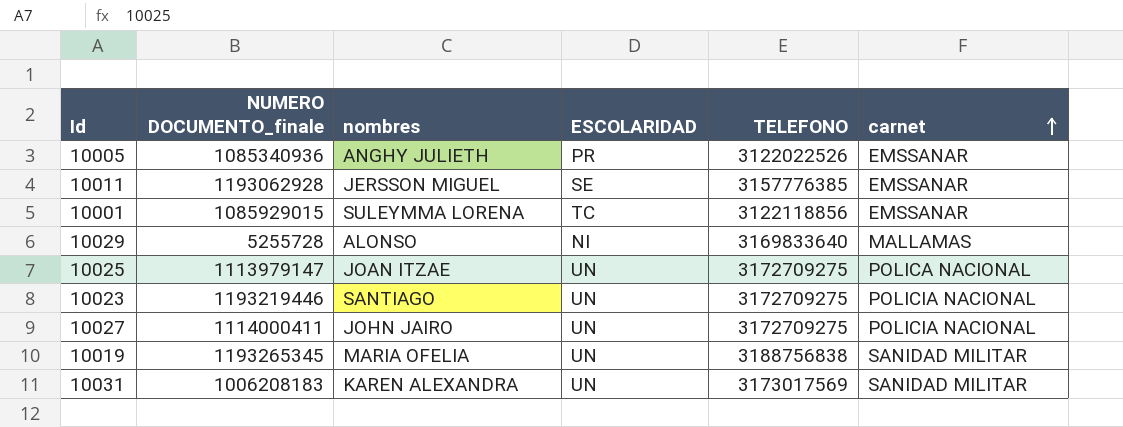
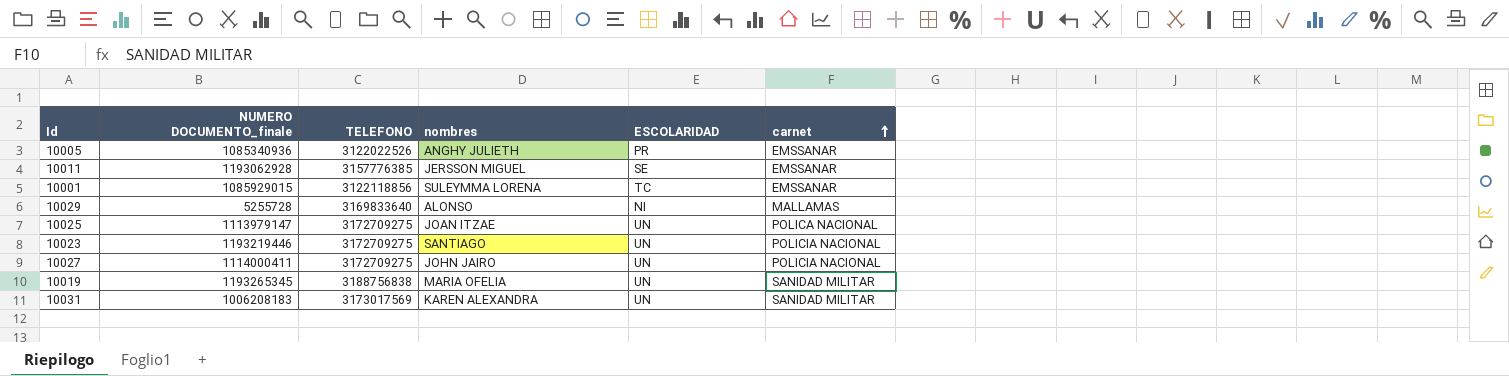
column TELEFONO | position: 5 -> 3

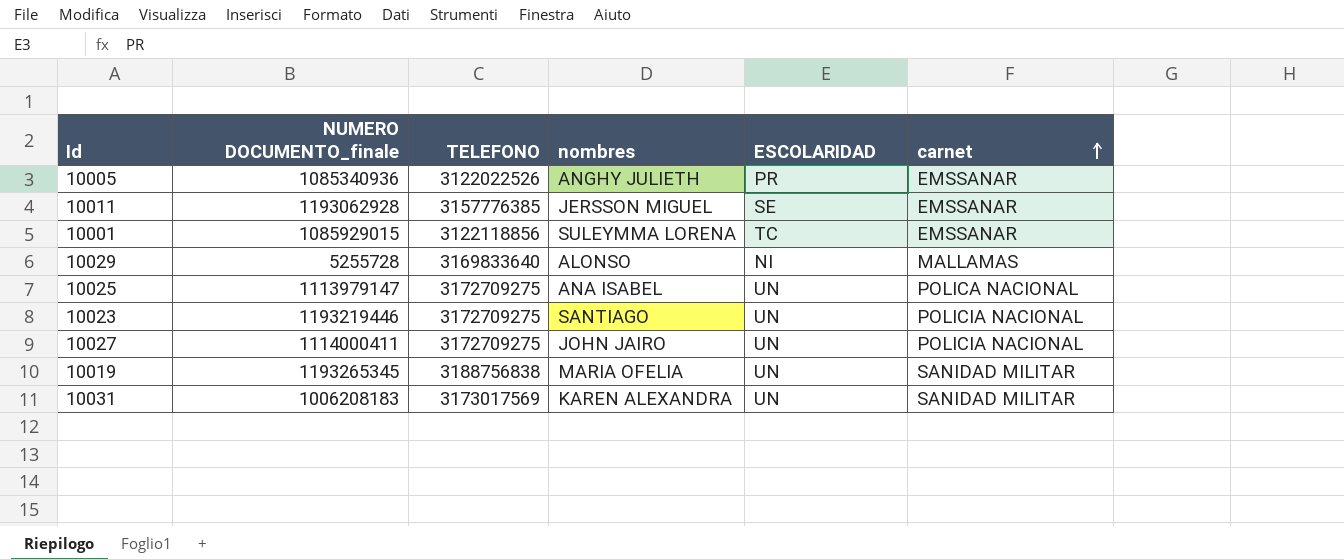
10025 | nombres: JOAN ITZAE -> ANA ISABEL

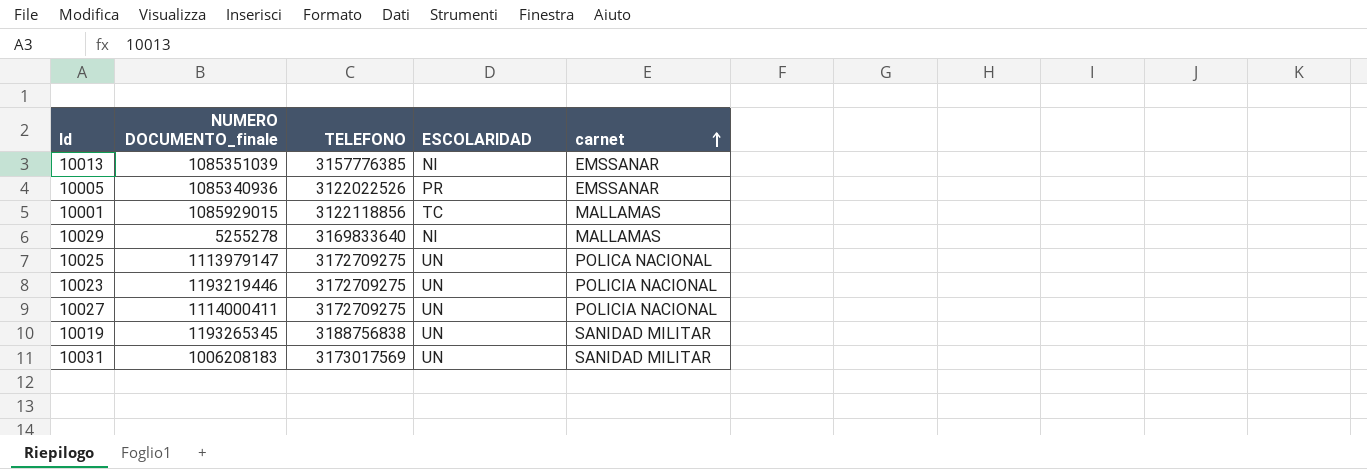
column nombres | position: 4 -> none
row 10011: 1193062928 | 3157776385 | JERSSON MIGUEL | SE | EMSSANAR -> none
row 10013: none -> 1085351039 | 3157776385 | NI | EMSSANAR
10001 | carnet: EMSSANAR -> MALLAMAS
10029 | NUMERO DOCUMENTO_finale: 5255728 -> 5255278

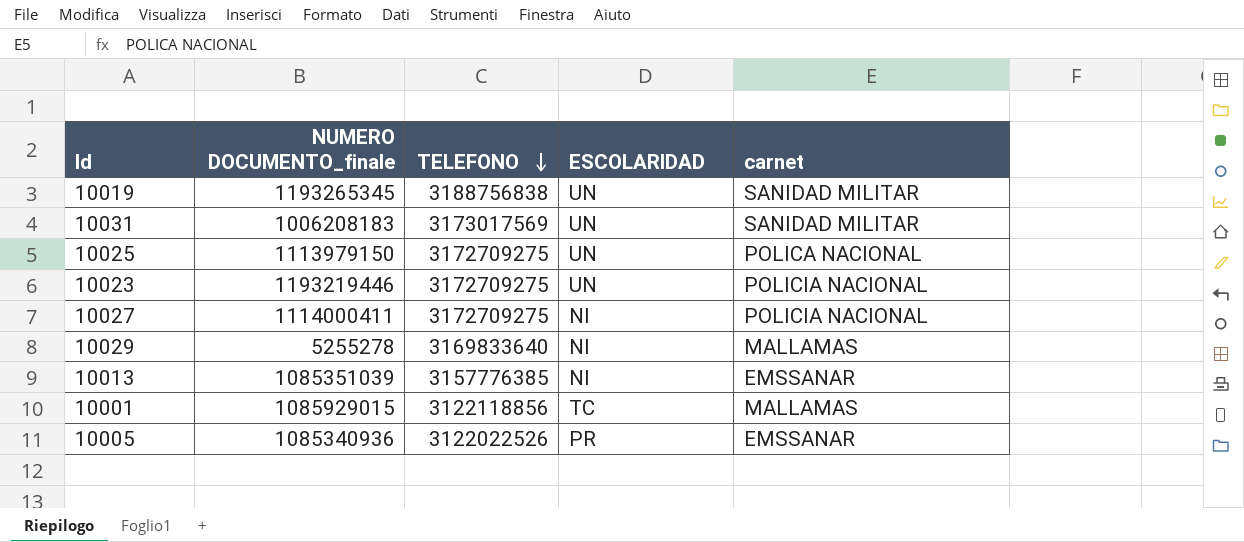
row order: carnet ascending -> TELEFONO descending
10025 | NUMERO DOCUMENTO_finale: 1113979147 -> 1113979150
10027 | ESCOLARIDAD: UN -> NI

